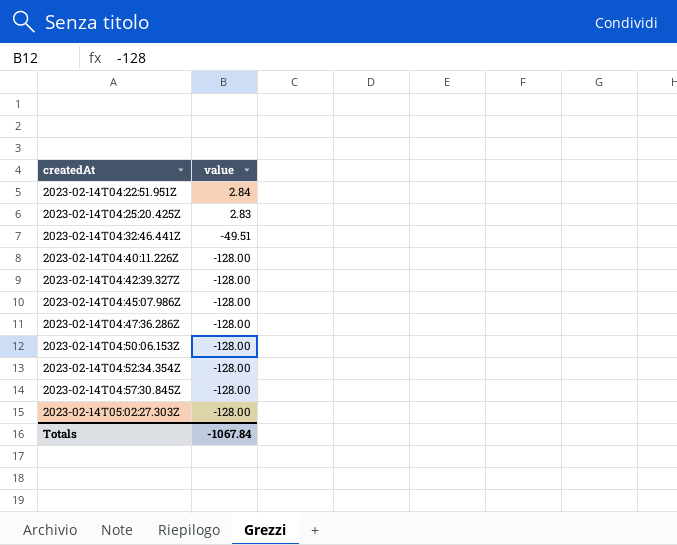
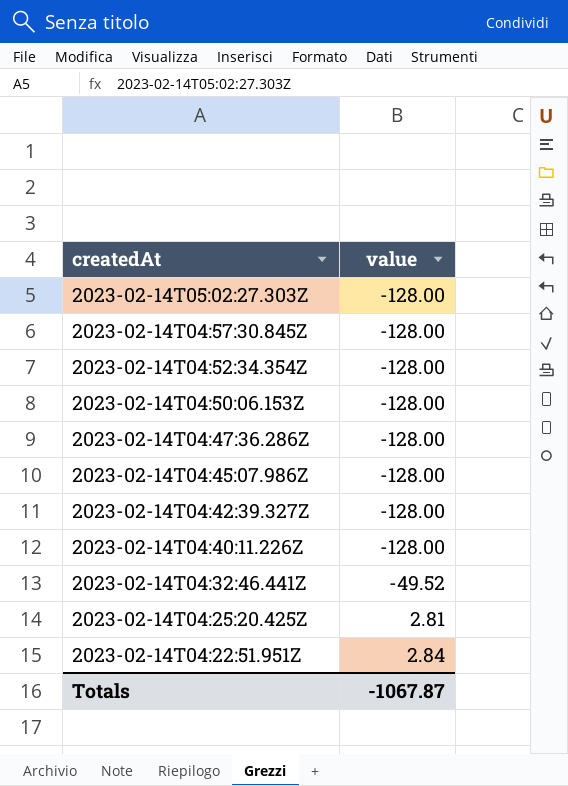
row order: createdAt ascending -> createdAt descending
2023-02-14T04:32:46.441Z | value: -49.51 -> -49.52
2023-02-14T04:25:20.425Z | value: 2.83 -> 2.81
Totals | value: -1067.84 -> -1067.87

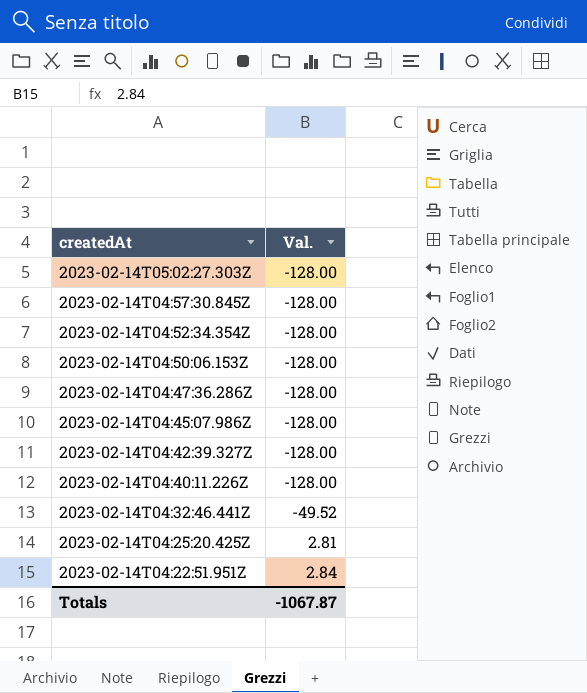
column name: value -> Val.

